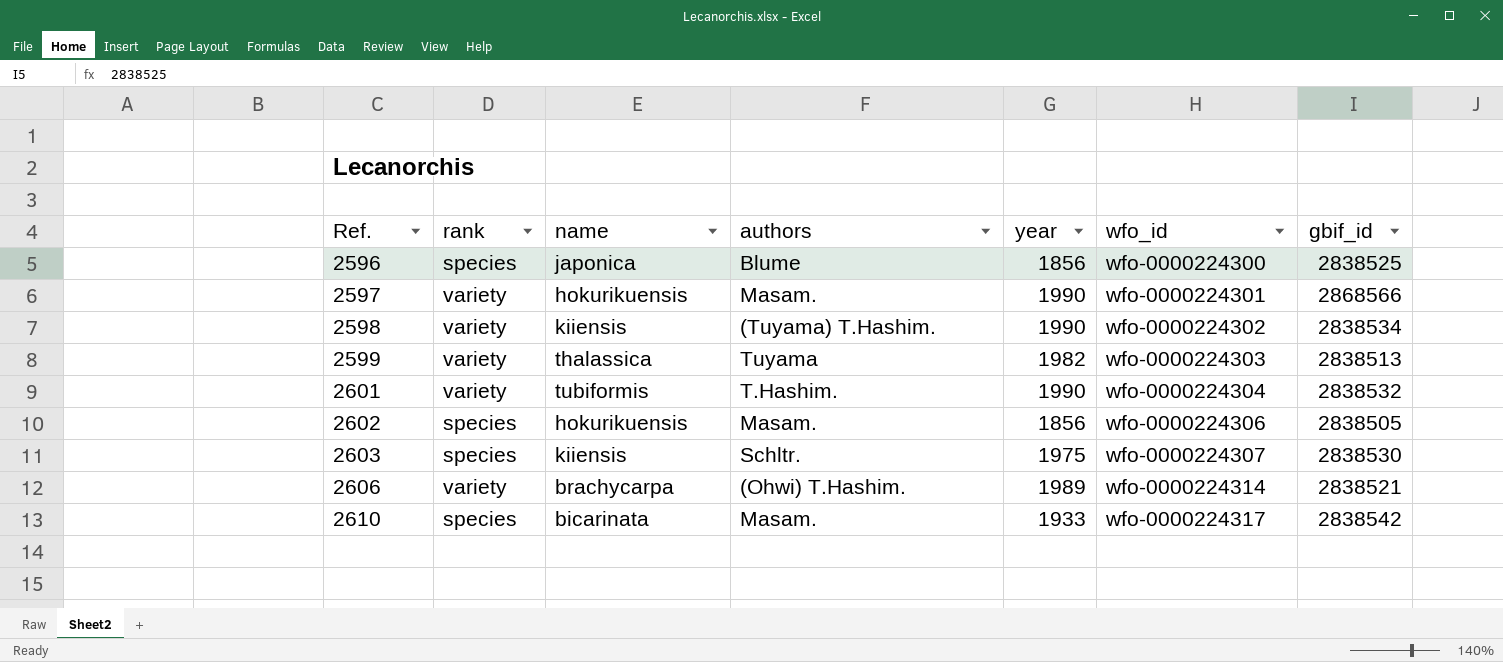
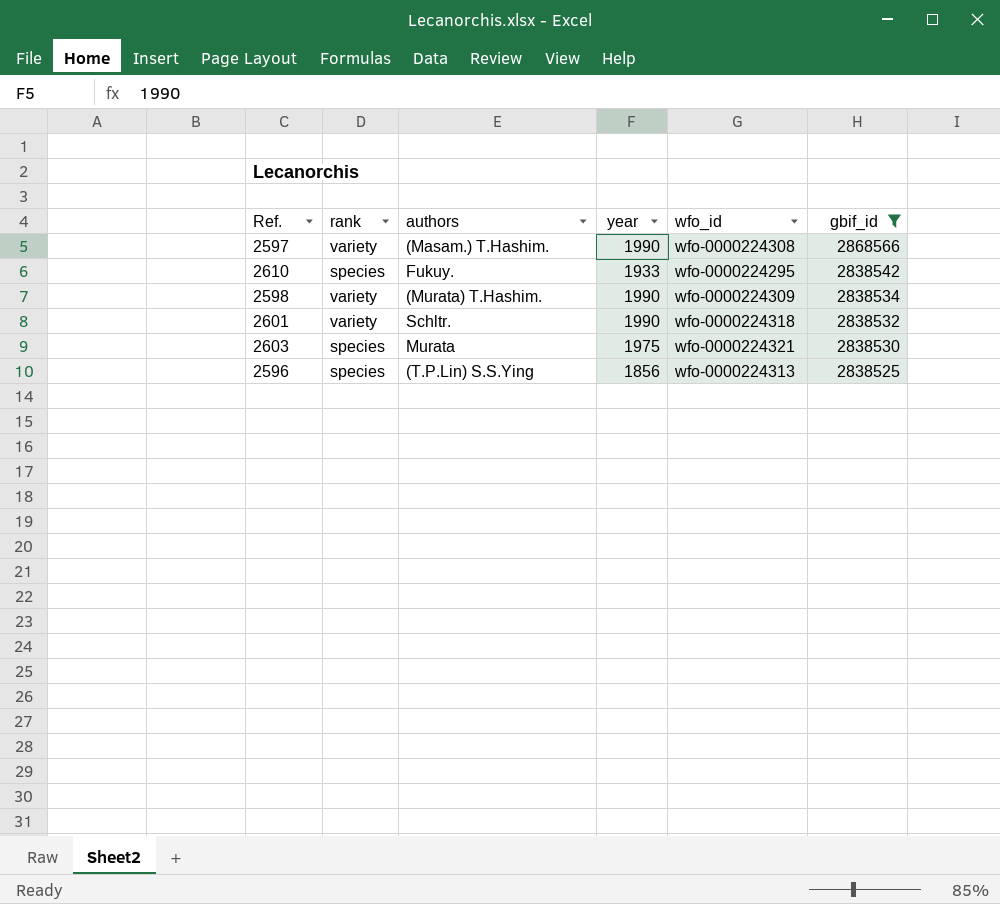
filter: none -> gbif_id >= 2838525
row order: Ref. ascending -> gbif_id descending
column name | position: 3 -> none
2597 | authors: Masam. -> (Masam.) T.Hashim.
2597 | wfo_id: wfo-0000224301 -> wfo-0000224308
2610 | authors: Masam. -> Fukuy.
2610 | wfo_id: wfo-0000224317 -> wfo-0000224295
2598 | authors: (Tuyama) T.Hashim. -> (Murata) T.Hashim.
2598 | wfo_id: wfo-0000224302 -> wfo-0000224309
2601 | authors: T.Hashim. -> Schltr.
2601 | wfo_id: wfo-0000224304 -> wfo-0000224318
2603 | authors: Schltr. -> Murata
2603 | wfo_id: wfo-0000224307 -> wfo-0000224321
2596 | authors: Blume -> (T.P.Lin) S.S.Ying
2596 | wfo_id: wfo-0000224300 -> wfo-0000224313

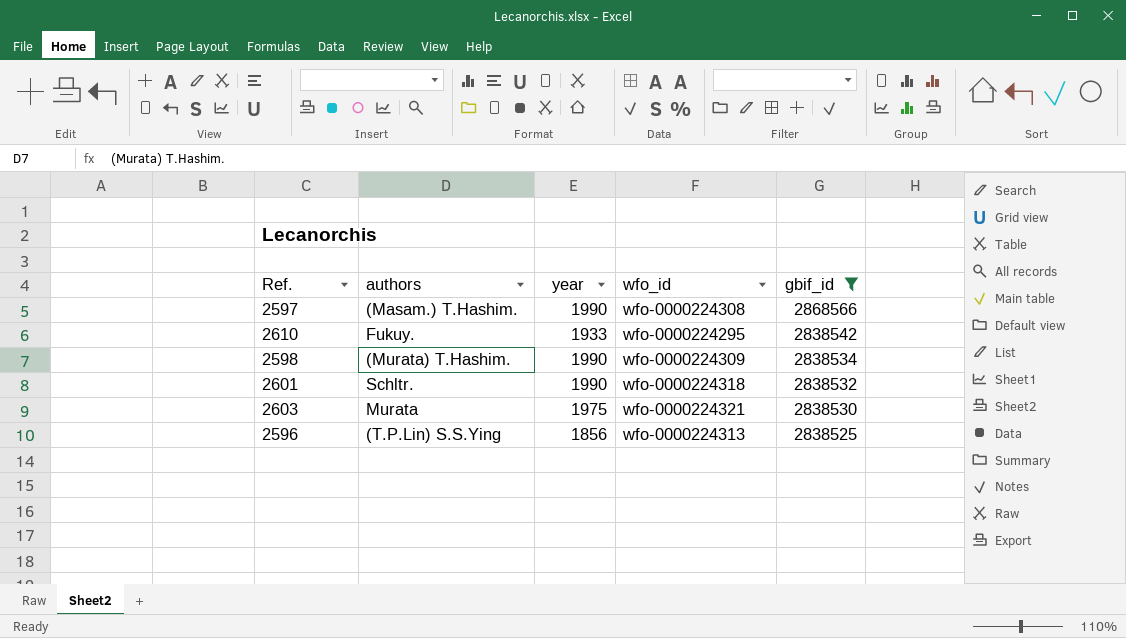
column rank | position: 2 -> none

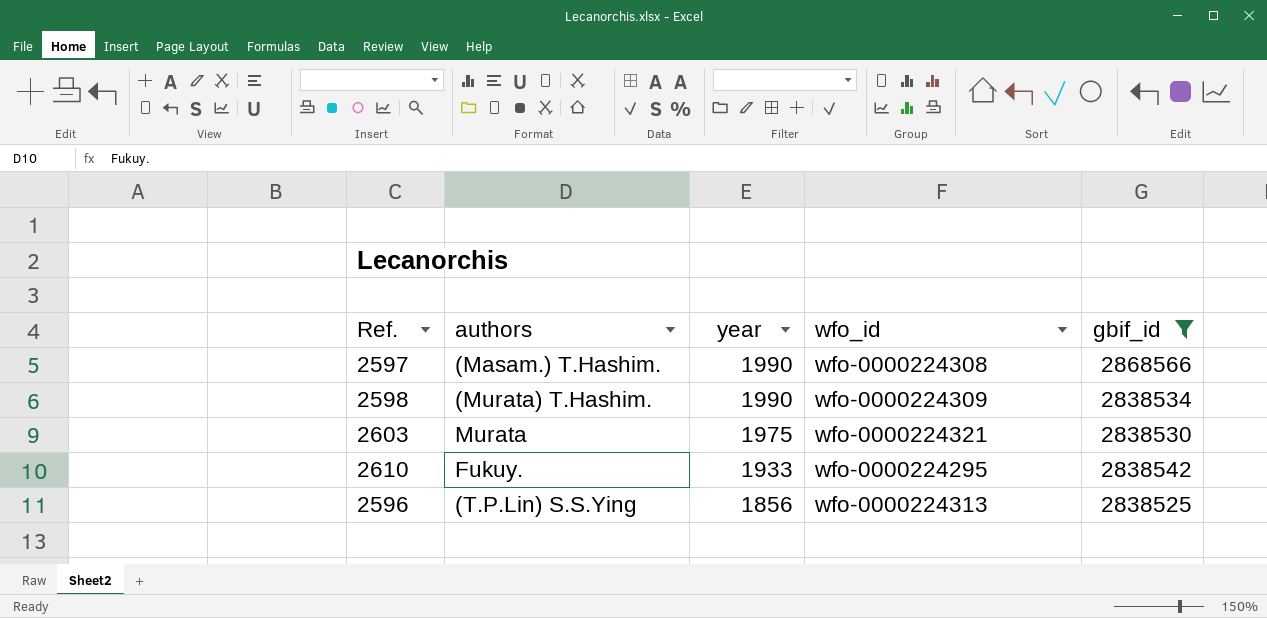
row order: gbif_id descending -> year descending
row 2601: Schltr. | 1990 | wfo-0000224318 | 2838532 -> none

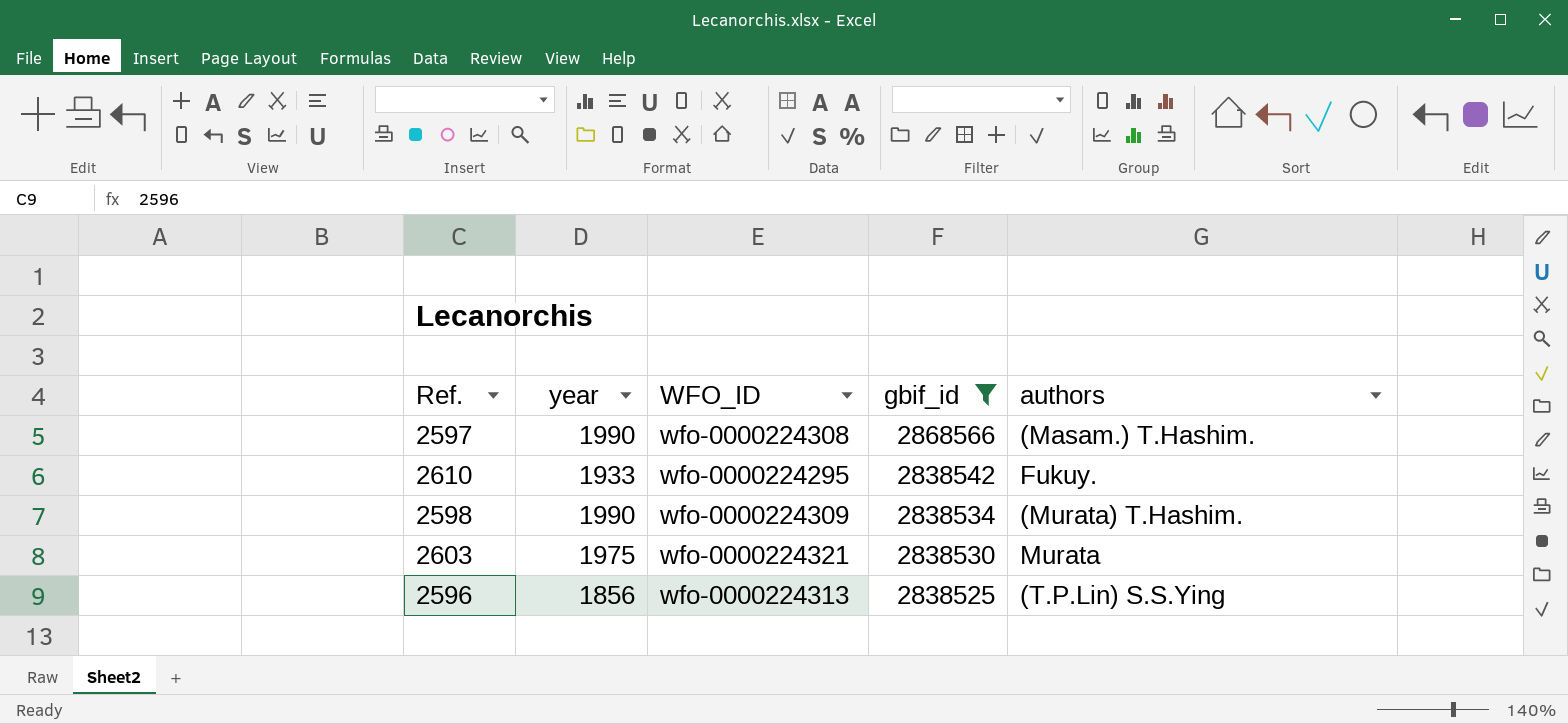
row order: year descending -> gbif_id descending
column name: wfo_id -> WFO_ID
column authors | position: 2 -> 5

